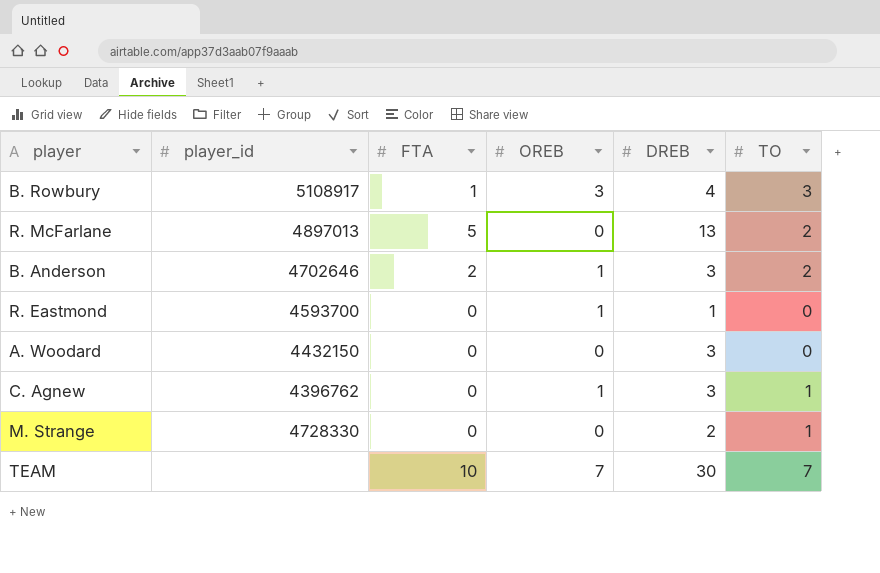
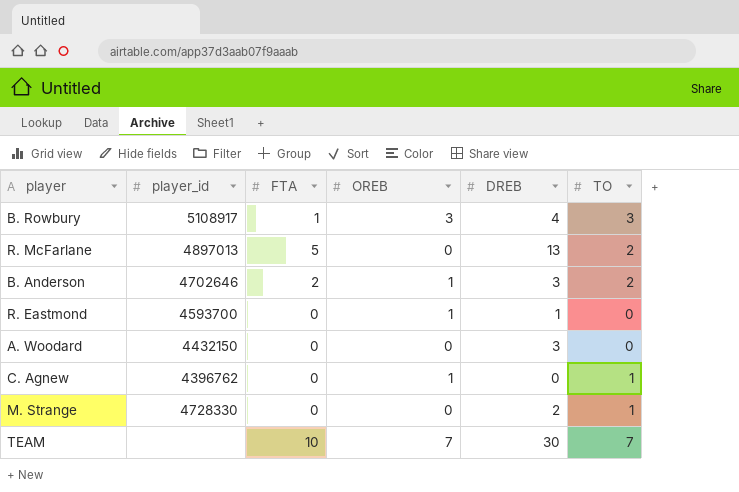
C. Agnew | DREB: 3 -> 0

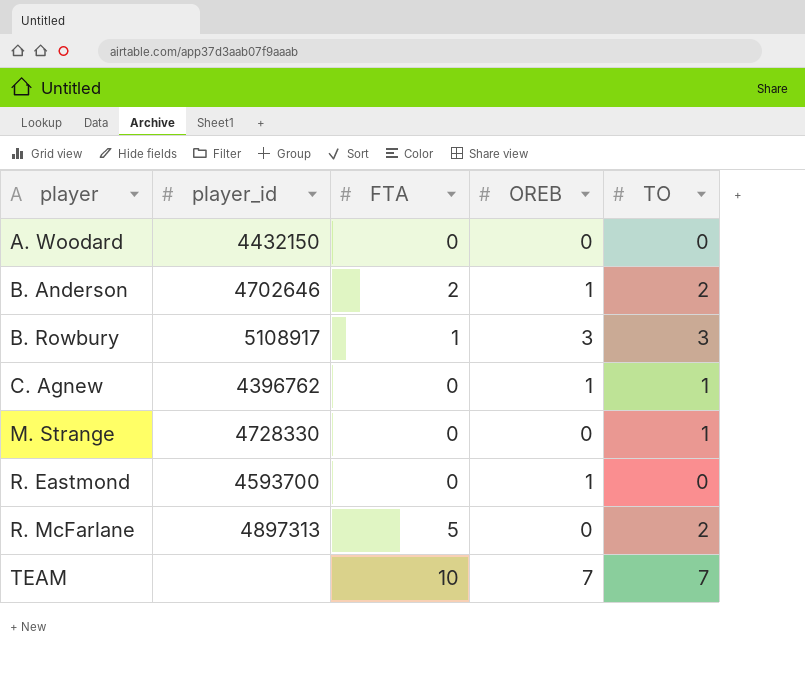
row order: none -> player ascending
column DREB | position: 5 -> none
R. McFarlane | player_id: 4897013 -> 4897313

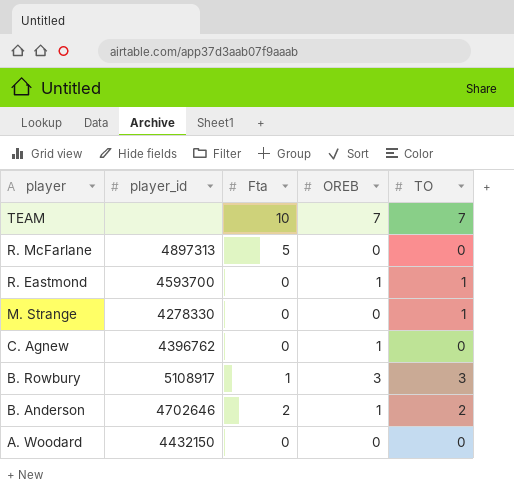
row order: player ascending -> player descending
column name: FTA -> Fta
R. McFarlane | TO: 2 -> 0
R. Eastmond | TO: 0 -> 1
M. Strange | player_id: 4728330 -> 4278330
C. Agnew | TO: 1 -> 0

